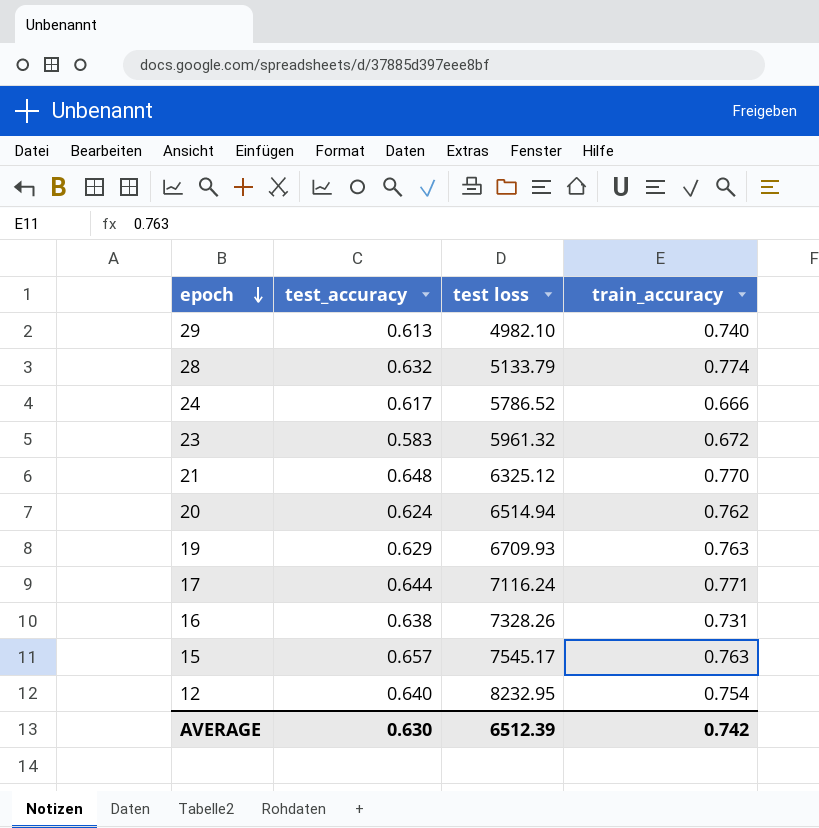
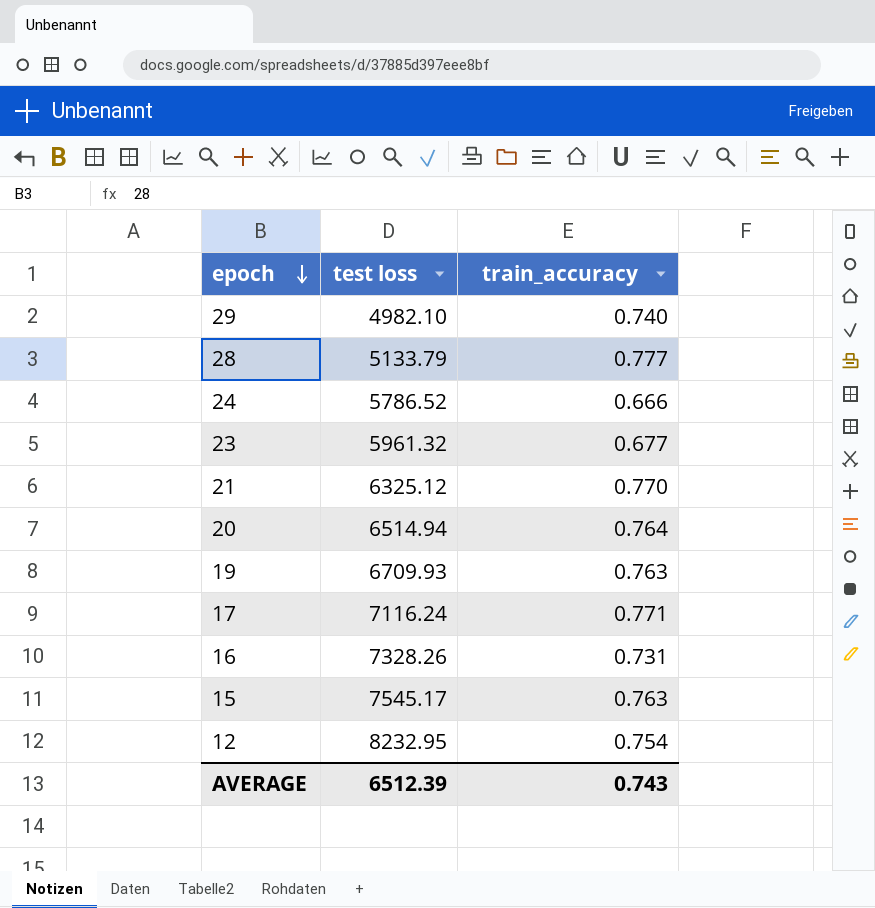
column test_accuracy | position: 2 -> none
28 | train_accuracy: 0.774 -> 0.777
23 | train_accuracy: 0.672 -> 0.677
20 | train_accuracy: 0.762 -> 0.764
AVERAGE | train_accuracy: 0.742 -> 0.743

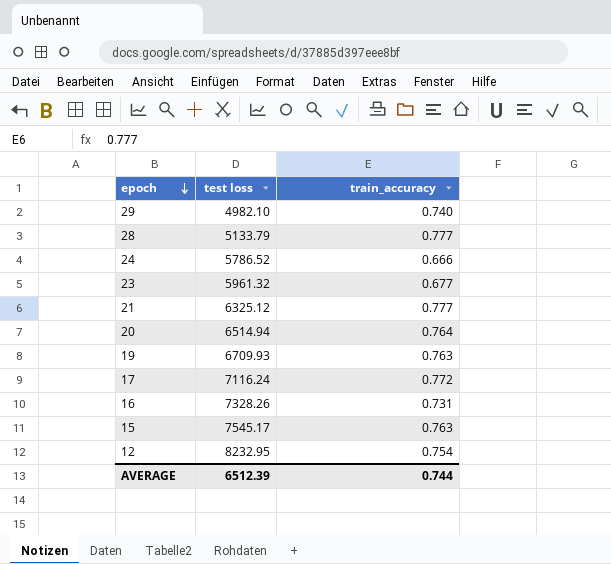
21 | train_accuracy: 0.770 -> 0.777
17 | train_accuracy: 0.771 -> 0.772
AVERAGE | train_accuracy: 0.743 -> 0.744

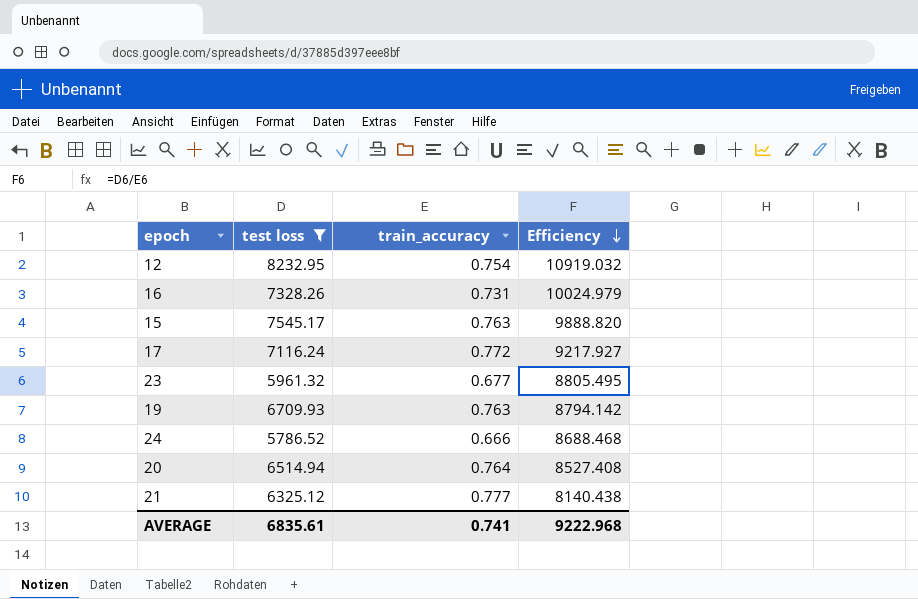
filter: none -> test loss >= 5786.52
row order: epoch descending -> Efficiency descending
column Efficiency | formula: none -> [test loss] / [train_accuracy]
AVERAGE | test loss: 6512.39 -> 6835.61
AVERAGE | train_accuracy: 0.744 -> 0.741

